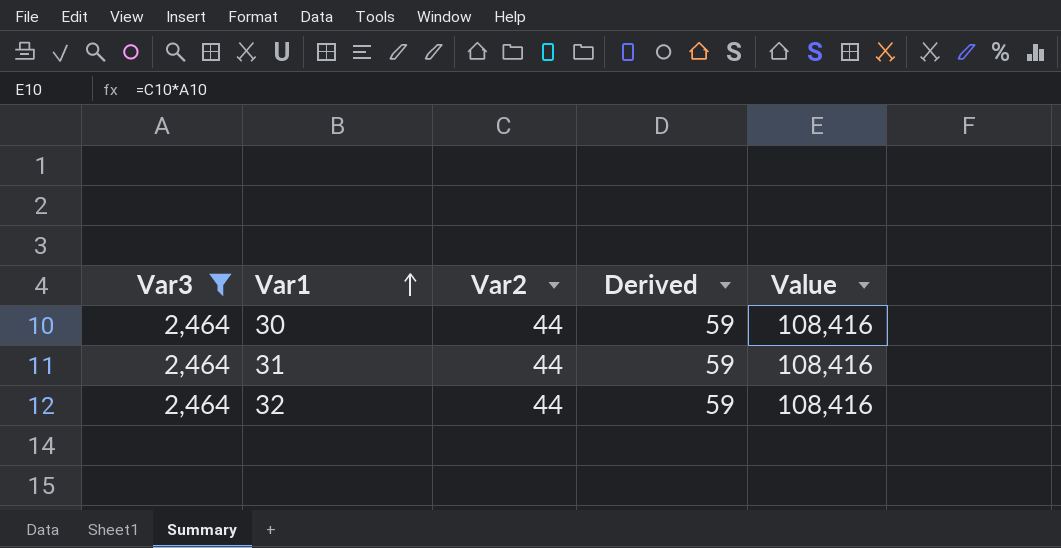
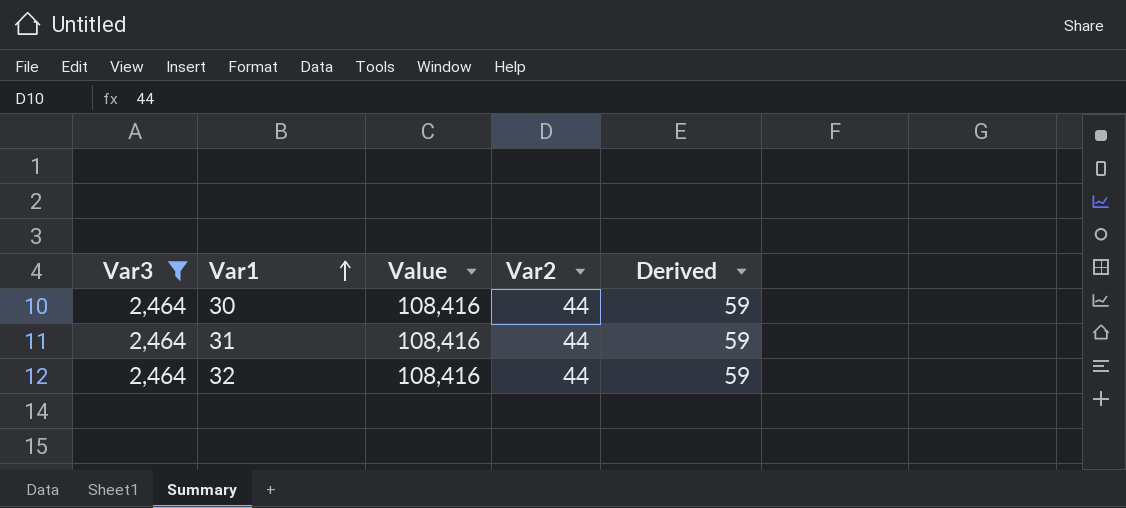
column Value | position: 5 -> 3

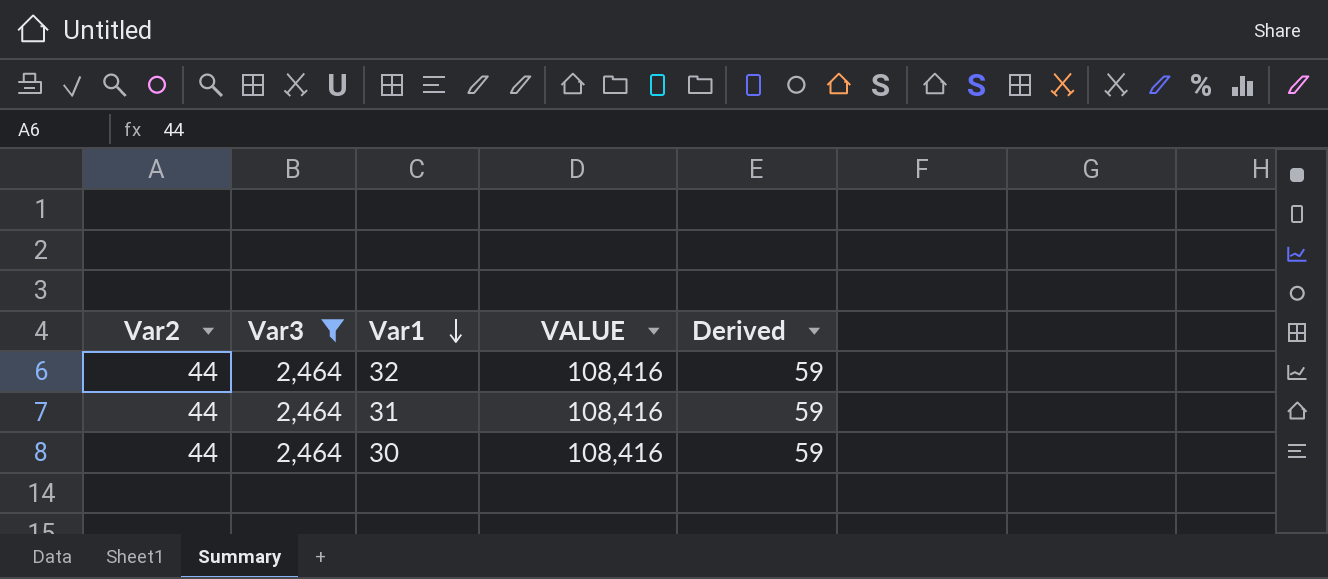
row order: Var1 ascending -> Var1 descending
column Var2 | position: 4 -> 1
column name: Value -> VALUE

